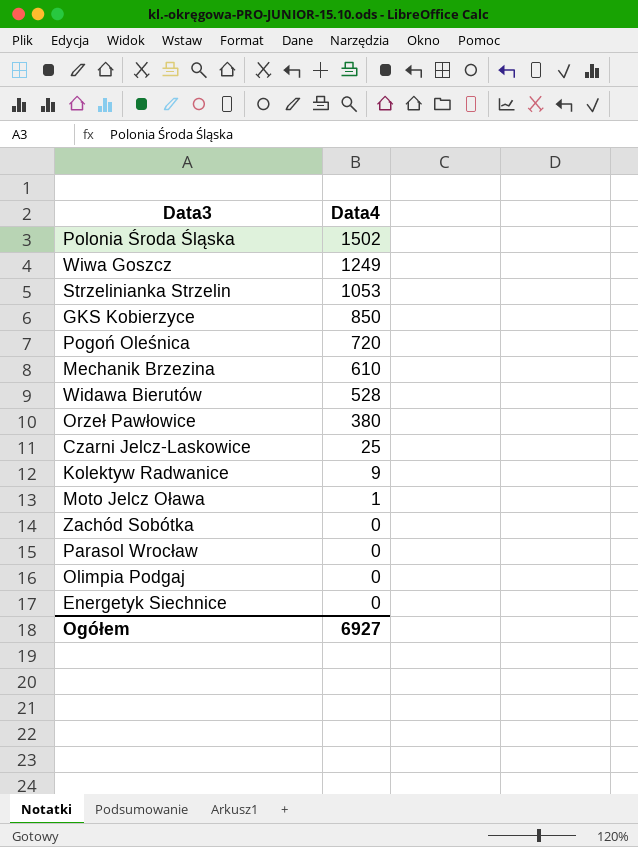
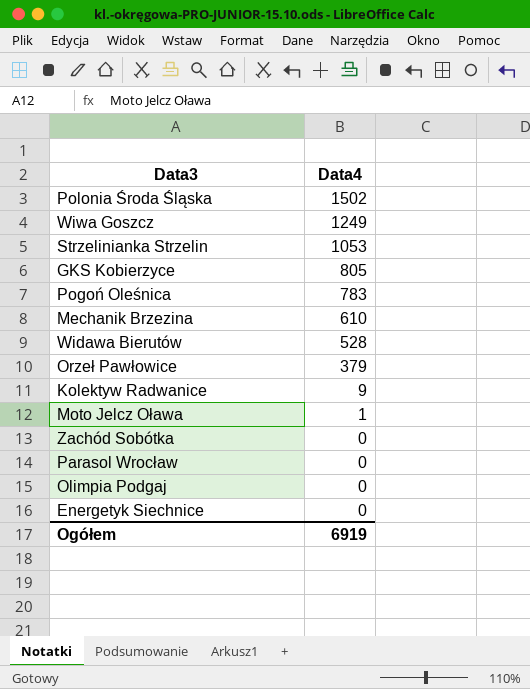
row Czarni Jelcz-Laskowice: 25 -> none
GKS Kobierzyce | Data4: 850 -> 805
Pogoń Oleśnica | Data4: 720 -> 783
Orzeł Pawłowice | Data4: 380 -> 379
Ogółem | Data4: 6927 -> 6919

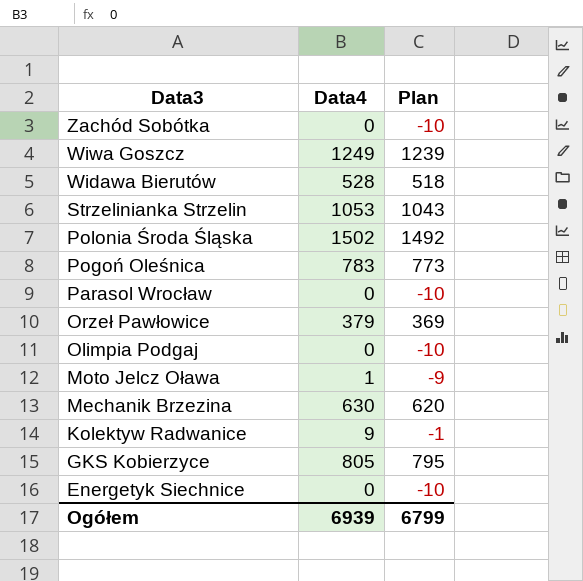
row order: Data4 descending -> Data3 descending
column Plan | formula: none -> [Data4] - 10
Mechanik Brzezina | Data4: 610 -> 630
Ogółem | Data4: 6919 -> 6939

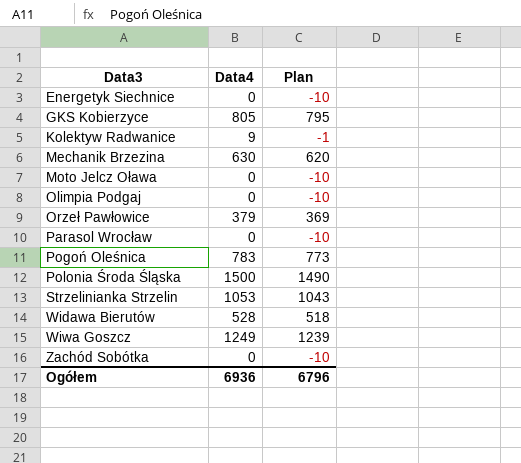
row order: Data3 descending -> Data3 ascending
Moto Jelcz Oława | Data4: 1 -> 0
Moto Jelcz Oława | Plan: -9 -> -10
Polonia Środa Śląska | Data4: 1502 -> 1500
Polonia Środa Śląska | Plan: 1492 -> 1490
Ogółem | Data4: 6939 -> 6936
Ogółem | Plan: 6799 -> 6796

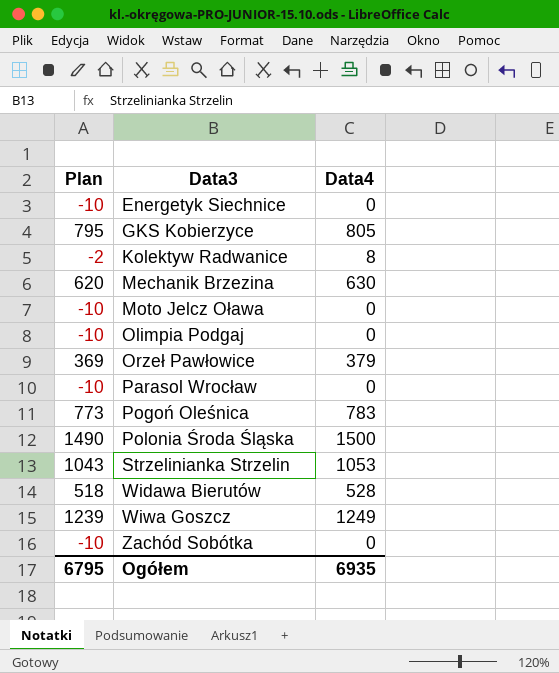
column Plan | position: 3 -> 1
Kolektyw Radwanice | Plan: -1 -> -2
Kolektyw Radwanice | Data4: 9 -> 8
Ogółem | Plan: 6796 -> 6795
Ogółem | Data4: 6936 -> 6935

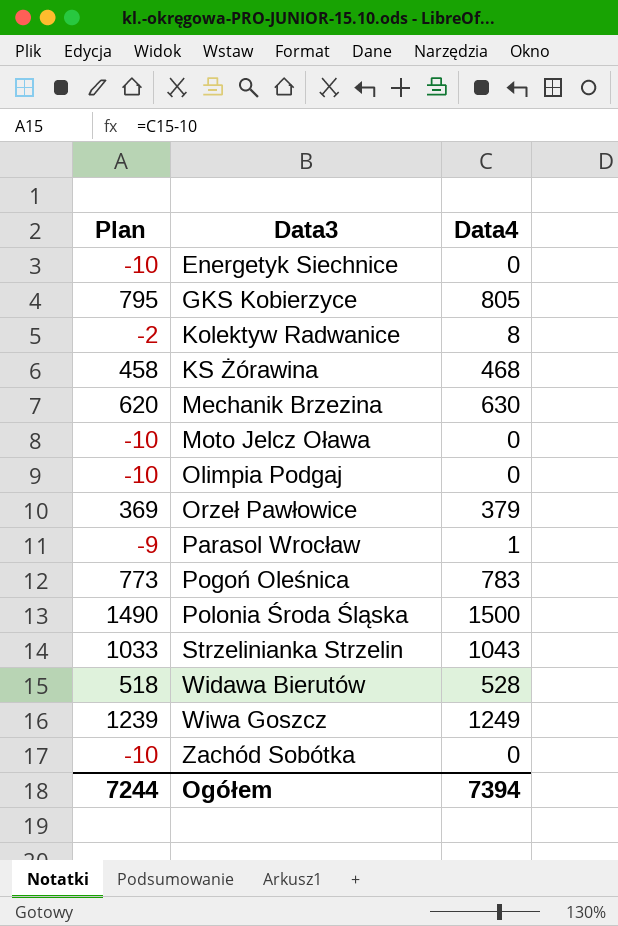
row KS Żórawina: none -> 458 | 468
Parasol Wrocław | Plan: -10 -> -9
Parasol Wrocław | Data4: 0 -> 1
Strzelinianka Strzelin | Plan: 1043 -> 1033
Strzelinianka Strzelin | Data4: 1053 -> 1043
Ogółem | Plan: 6795 -> 7244
Ogółem | Data4: 6935 -> 7394

